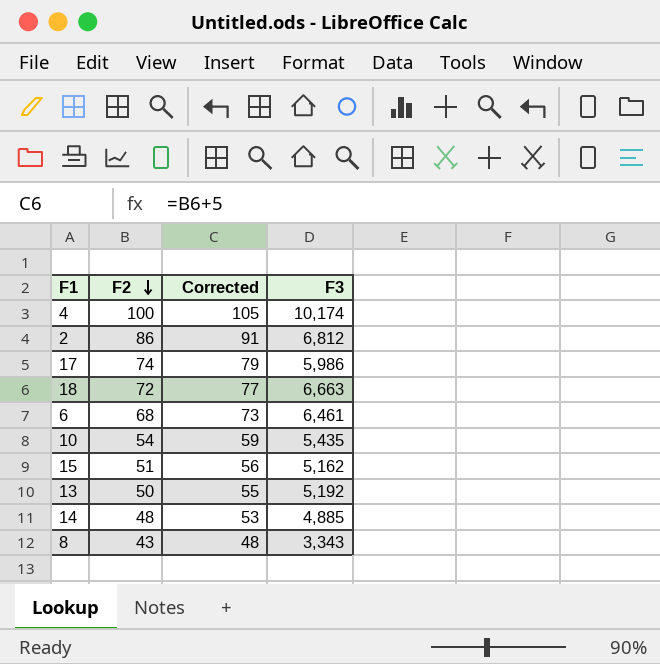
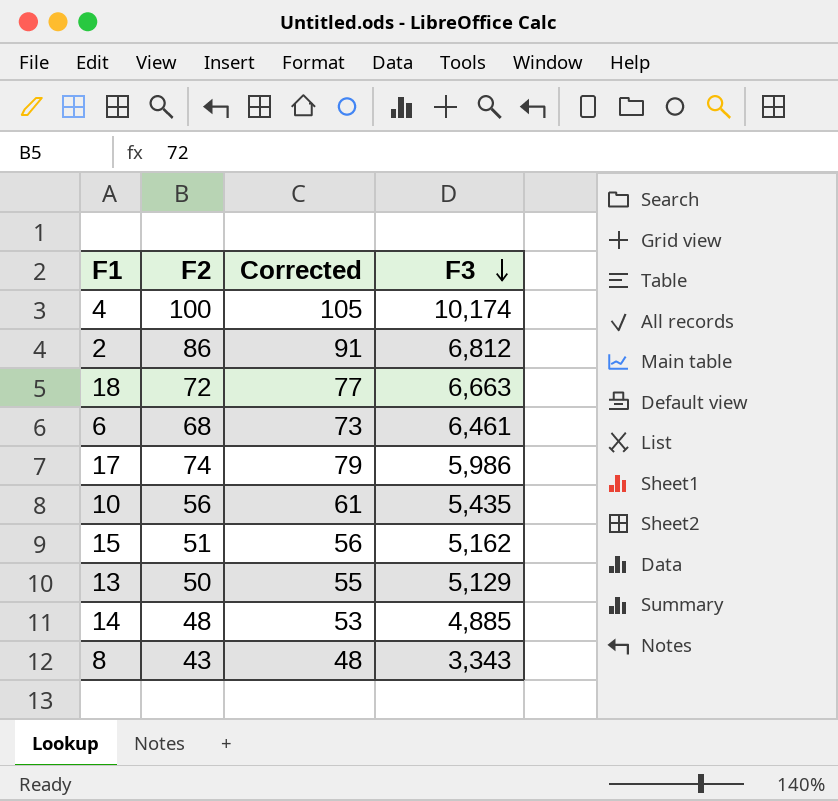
row order: F2 descending -> F3 descending
10 | F2: 54 -> 56
10 | Corrected: 59 -> 61
13 | F3: 5,192 -> 5,129

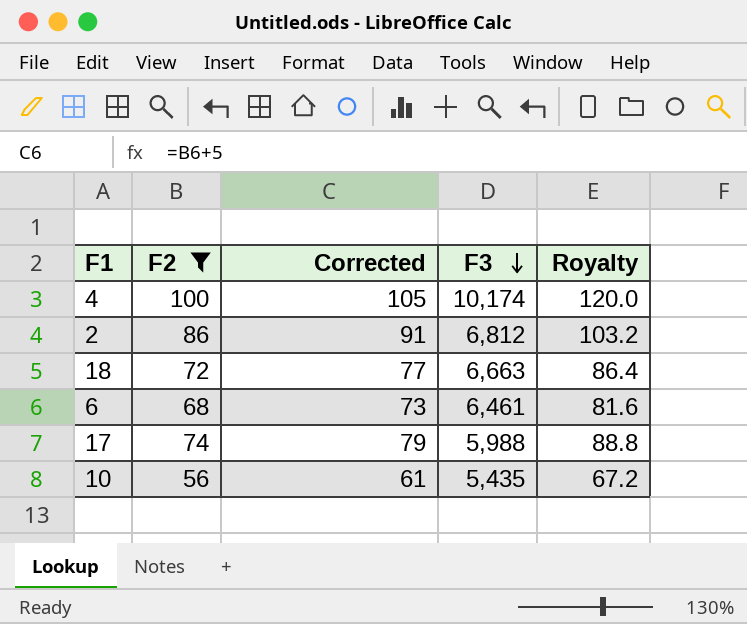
filter: none -> F2 >= 56
column Royalty | formula: none -> [F2] * 1.2
17 | F3: 5,986 -> 5,988

